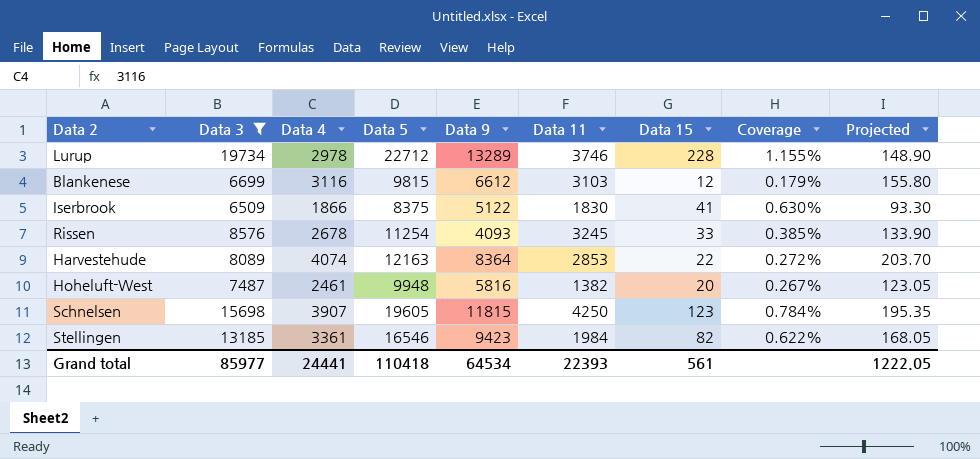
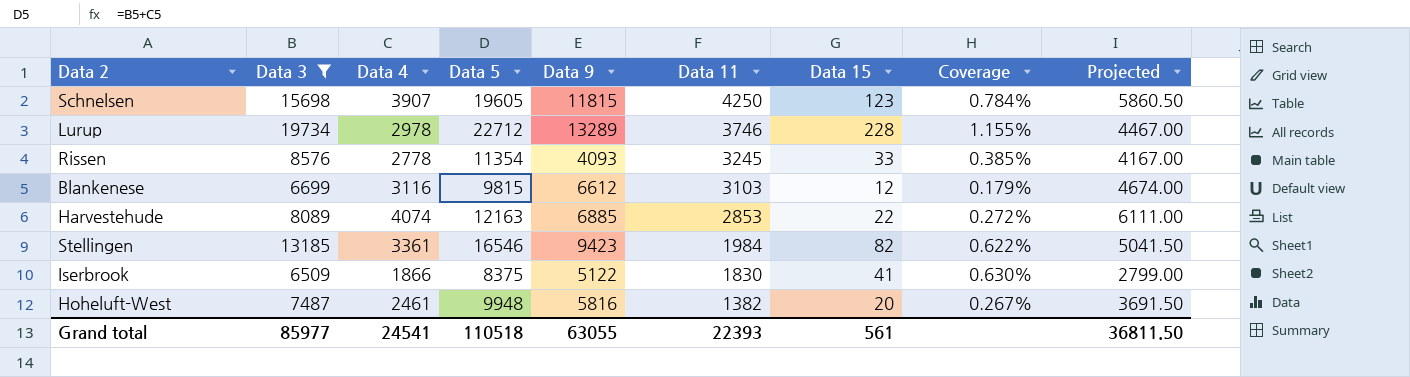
row order: none -> Data 11 descending
column Projected | formula: [Data 4] * 0.05 -> [Data 4] * 1.5
Rissen | Data 4: 2678 -> 2778
Rissen | Data 5: 11254 -> 11354
Harvestehude | Data 9: 8364 -> 6885
Grand total | Data 4: 24441 -> 24541
Grand total | Data 5: 110418 -> 110518
Grand total | Data 9: 64534 -> 63055
Grand total | Projected: 1222.05 -> 36811.50

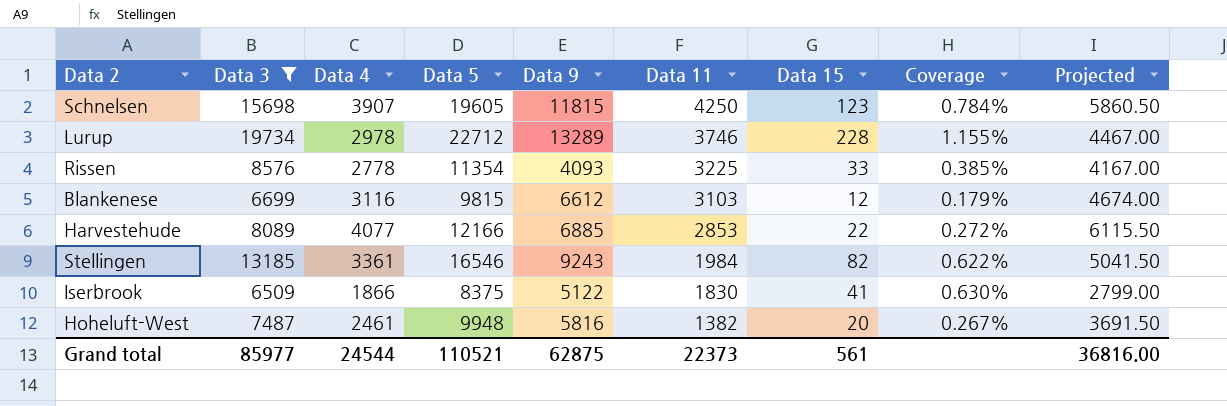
Rissen | Data 11: 3245 -> 3225
Harvestehude | Data 4: 4074 -> 4077
Harvestehude | Data 5: 12163 -> 12166
Harvestehude | Projected: 6111.00 -> 6115.50
Stellingen | Data 9: 9423 -> 9243
Grand total | Data 4: 24541 -> 24544
Grand total | Data 5: 110518 -> 110521
Grand total | Data 9: 63055 -> 62875
Grand total | Data 11: 22393 -> 22373
Grand total | Projected: 36811.50 -> 36816.00

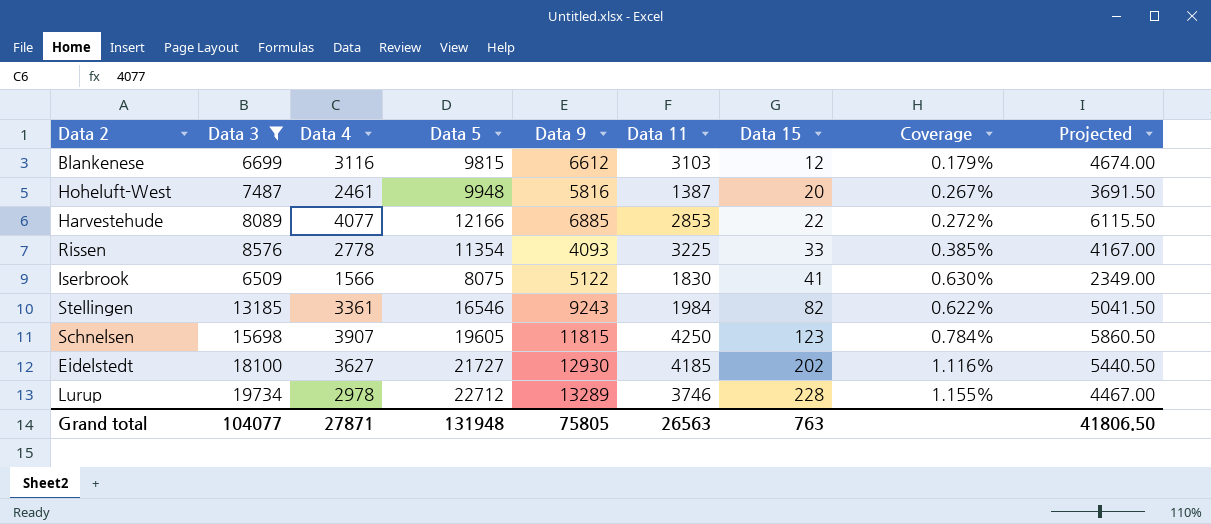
row order: Data 11 descending -> Data 15 ascending
Hoheluft-West | Data 11: 1382 -> 1387
Iserbrook | Data 4: 1866 -> 1566
Iserbrook | Data 5: 8375 -> 8075
Iserbrook | Projected: 2799.00 -> 2349.00
row Eidelstedt: none -> 18100 | 3627 | 21727 | 12930 | 4185 | 202 | 1.116% | 5440.50
Grand total | Data 3: 85977 -> 104077
Grand total | Data 4: 24544 -> 27871
Grand total | Data 5: 110521 -> 131948
Grand total | Data 9: 62875 -> 75805
Grand total | Data 11: 22373 -> 26563
Grand total | Data 15: 561 -> 763
Grand total | Projected: 36816.00 -> 41806.50

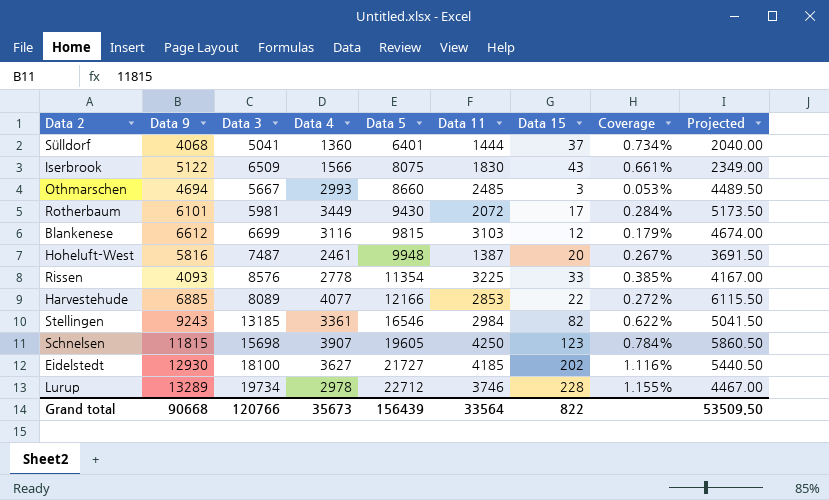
filter: Data 3 >= 6509 -> none
row order: Data 15 ascending -> Data 5 ascending
column Data 9 | position: 5 -> 2
Iserbrook | Data 15: 41 -> 43
Iserbrook | Coverage: 0.630% -> 0.661%
Stellingen | Data 11: 1984 -> 2984
Grand total | Data 9: 75805 -> 90668
Grand total | Data 3: 104077 -> 120766
Grand total | Data 4: 27871 -> 35673
Grand total | Data 5: 131948 -> 156439
Grand total | Data 11: 26563 -> 33564
Grand total | Data 15: 763 -> 822
Grand total | Projected: 41806.50 -> 53509.50

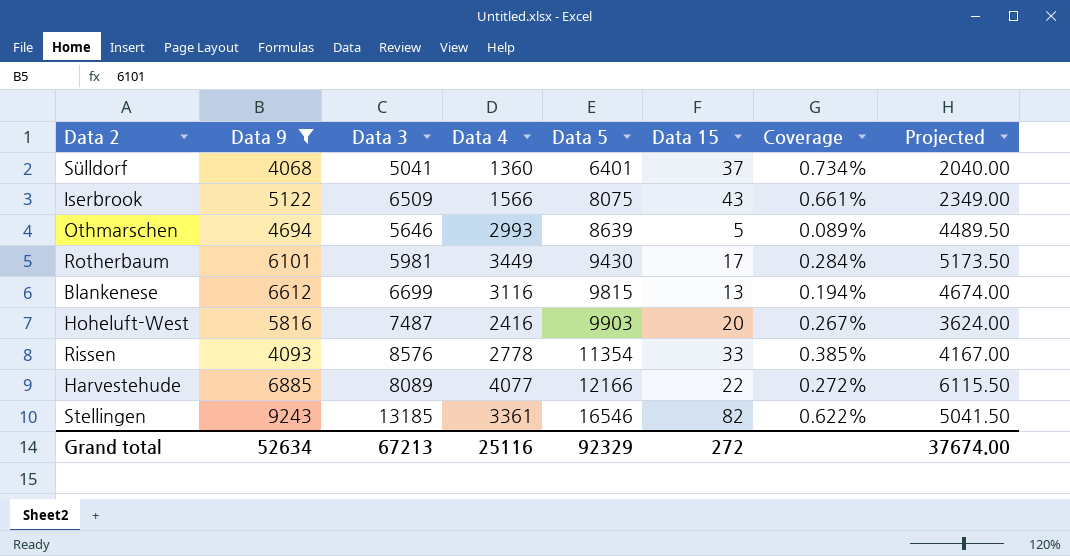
filter: none -> Data 9 <= 9243
column Data 11 | position: 6 -> none
Othmarschen | Data 3: 5667 -> 5646
Othmarschen | Data 5: 8660 -> 8639
Othmarschen | Data 15: 3 -> 5
Othmarschen | Coverage: 0.053% -> 0.089%
Blankenese | Data 15: 12 -> 13
Blankenese | Coverage: 0.179% -> 0.194%
Hoheluft-West | Data 4: 2461 -> 2416
Hoheluft-West | Data 5: 9948 -> 9903
Hoheluft-West | Projected: 3691.50 -> 3624.00
Grand total | Data 9: 90668 -> 52634
Grand total | Data 3: 120766 -> 67213
Grand total | Data 4: 35673 -> 25116
Grand total | Data 5: 156439 -> 92329
Grand total | Data 15: 822 -> 272
Grand total | Projected: 53509.50 -> 37674.00

